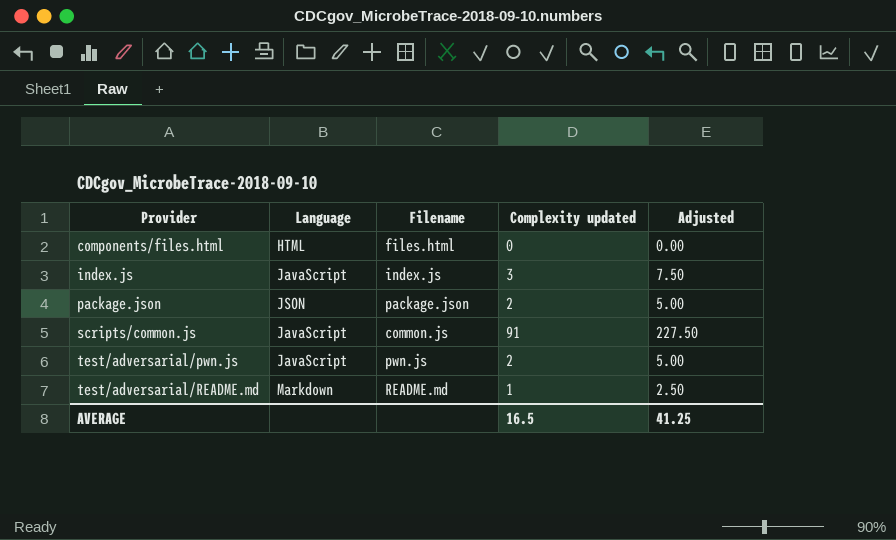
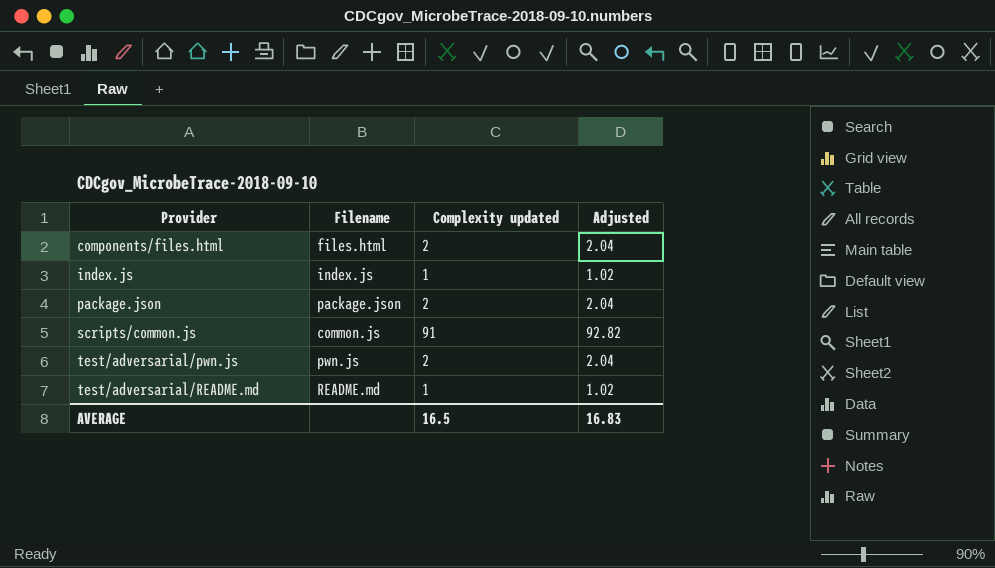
column Language | position: 2 -> none
column Adjusted | formula: [Complexity updated] * 2.5 -> [Complexity updated] * 1.02
components/files.html | Complexity updated: 0 -> 2
index.js | Complexity updated: 3 -> 1
AVERAGE | Adjusted: 41.25 -> 16.83

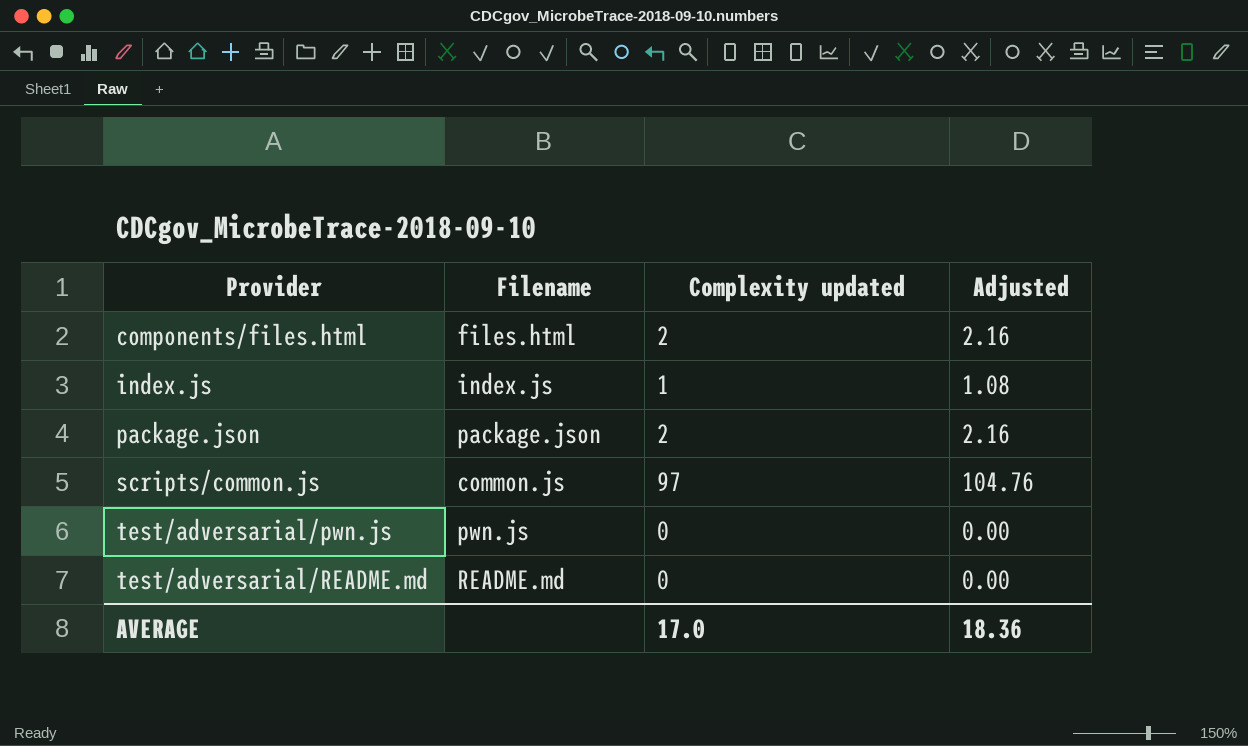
column Adjusted | formula: [Complexity updated] * 1.02 -> [Complexity updated] * 1.08
scripts/common.js | Complexity updated: 91 -> 97
test/adversarial/pwn.js | Complexity updated: 2 -> 0
test/adversarial/README.md | Complexity updated: 1 -> 0
AVERAGE | Complexity updated: 16.5 -> 17.0
AVERAGE | Adjusted: 16.83 -> 18.36

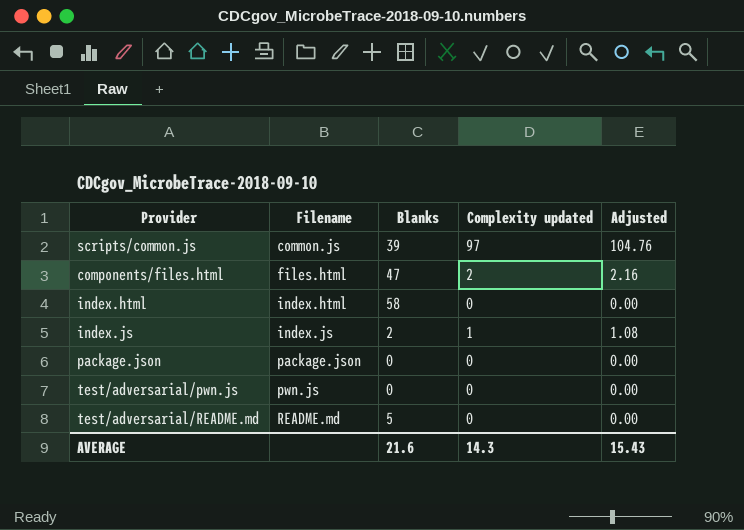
row order: Provider ascending -> Filename ascending
column Blanks | position: none -> 3
row index.html: none -> index.html | 58 | 0 | 0.00
package.json | Complexity updated: 2 -> 0
package.json | Adjusted: 2.16 -> 0.00
AVERAGE | Complexity updated: 17.0 -> 14.3
AVERAGE | Adjusted: 18.36 -> 15.43

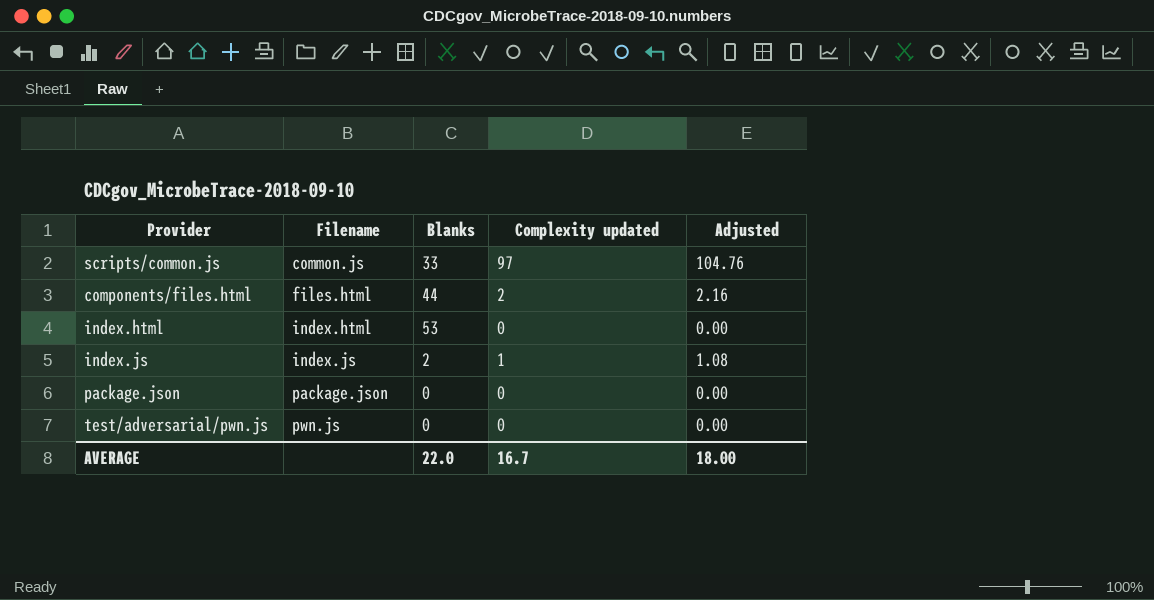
row test/adversarial/README.md: README.md | 5 | 0 | 0.00 -> none
scripts/common.js | Blanks: 39 -> 33
components/files.html | Blanks: 47 -> 44
index.html | Blanks: 58 -> 53
AVERAGE | Blanks: 21.6 -> 22.0
AVERAGE | Complexity updated: 14.3 -> 16.7
AVERAGE | Adjusted: 15.43 -> 18.00

